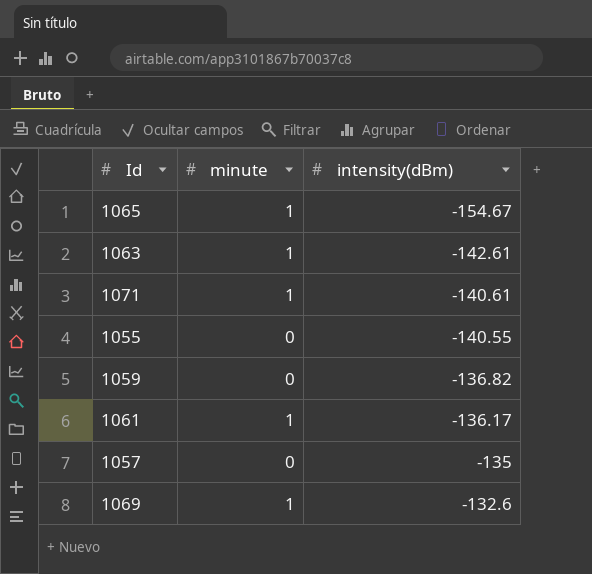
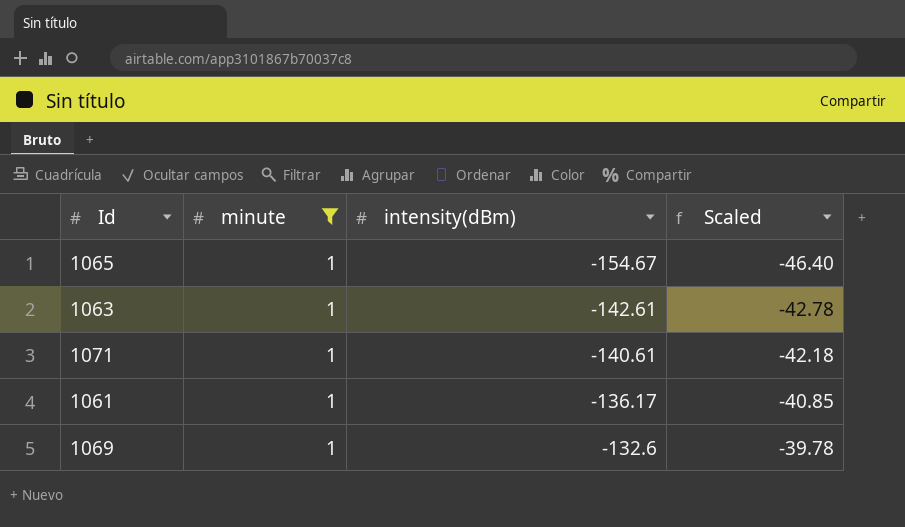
filter: none -> minute = 1
column Scaled | formula: none -> [intensity(dBm)] * 0.3

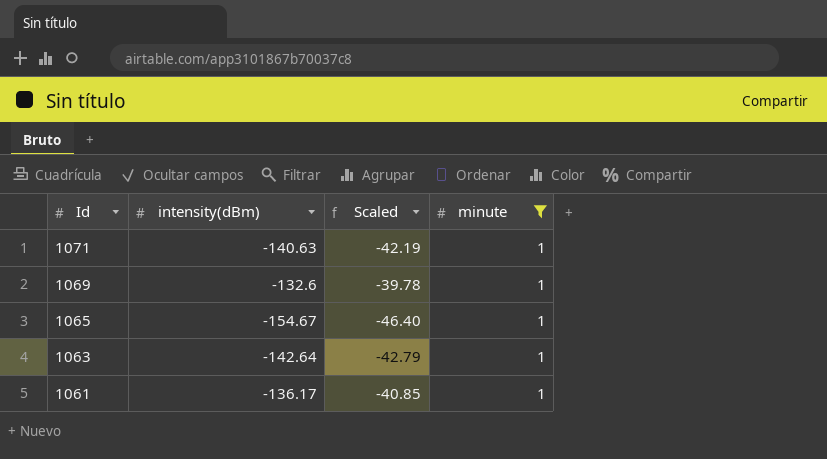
row order: intensity(dBm) ascending -> Id descending
column minute | position: 2 -> 4
1071 | intensity(dBm): -140.61 -> -140.63
1071 | Scaled: -42.18 -> -42.19
1063 | intensity(dBm): -142.61 -> -142.64
1063 | Scaled: -42.78 -> -42.79

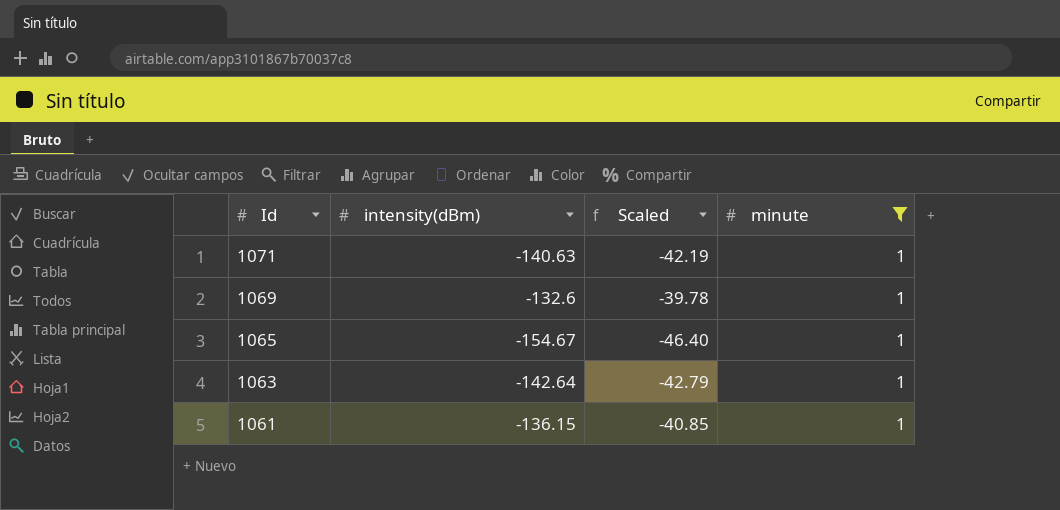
1061 | intensity(dBm): -136.17 -> -136.15

